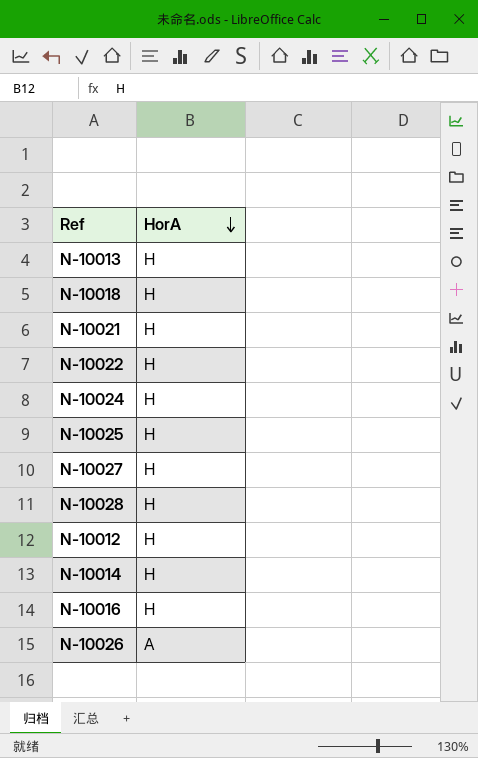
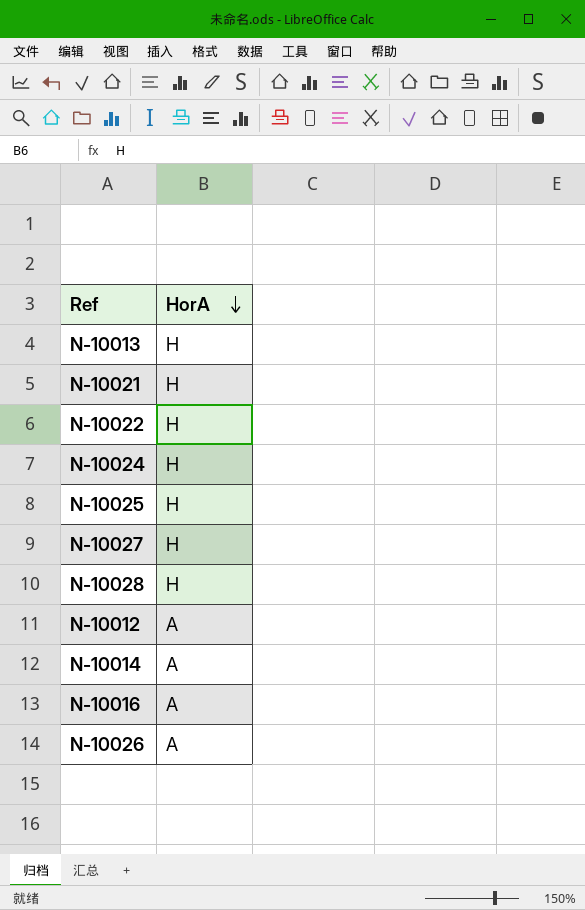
row N-10018: H -> none
N-10012 | HorA: H -> A
N-10014 | HorA: H -> A
N-10016 | HorA: H -> A

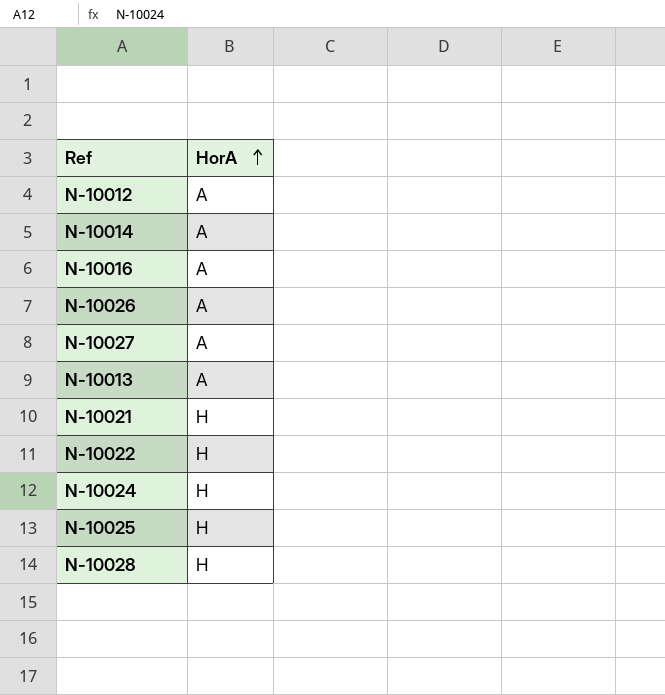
row order: HorA descending -> HorA ascending
N-10027 | HorA: H -> A
N-10013 | HorA: H -> A

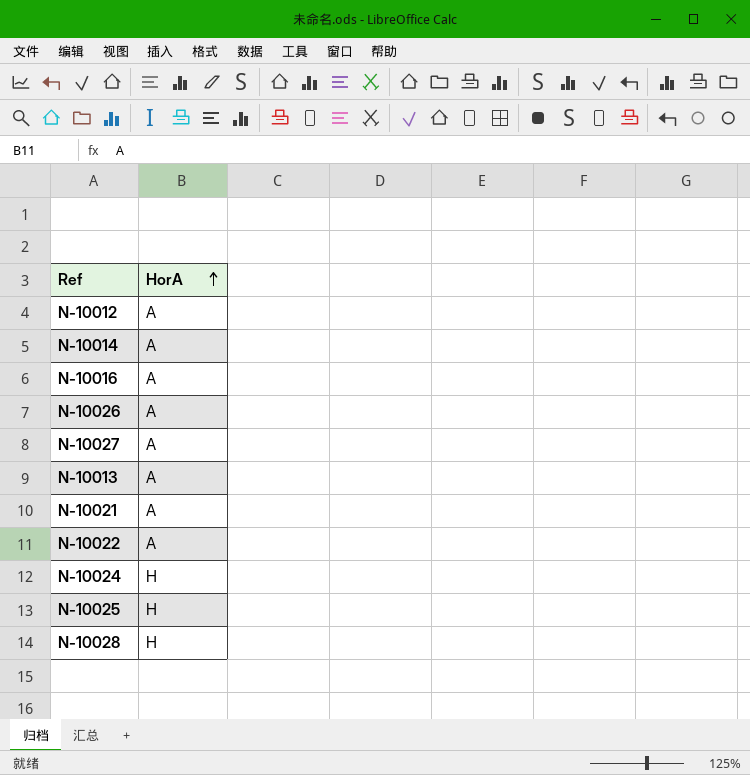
N-10021 | HorA: H -> A
N-10022 | HorA: H -> A

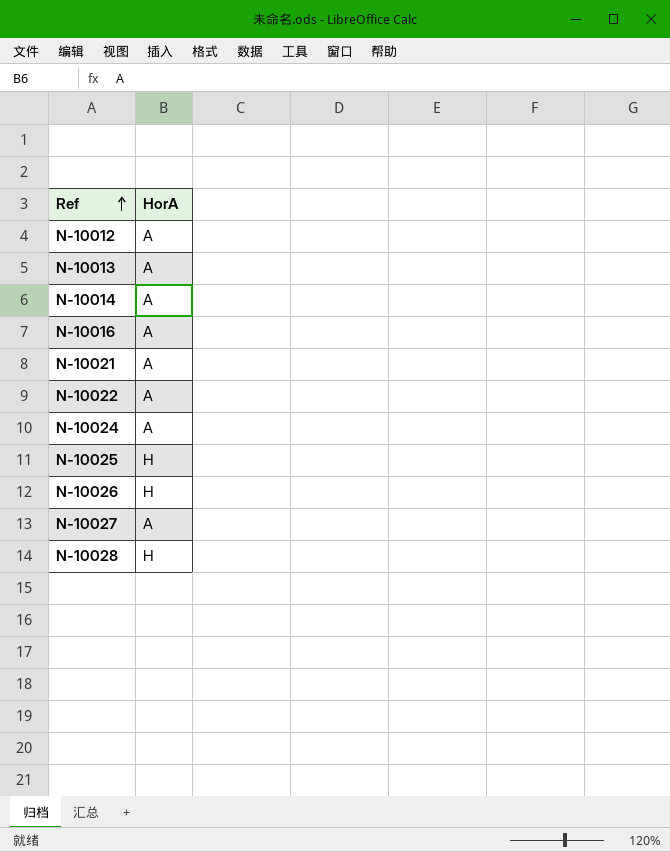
row order: HorA ascending -> Ref ascending
N-10024 | HorA: H -> A
N-10026 | HorA: A -> H

